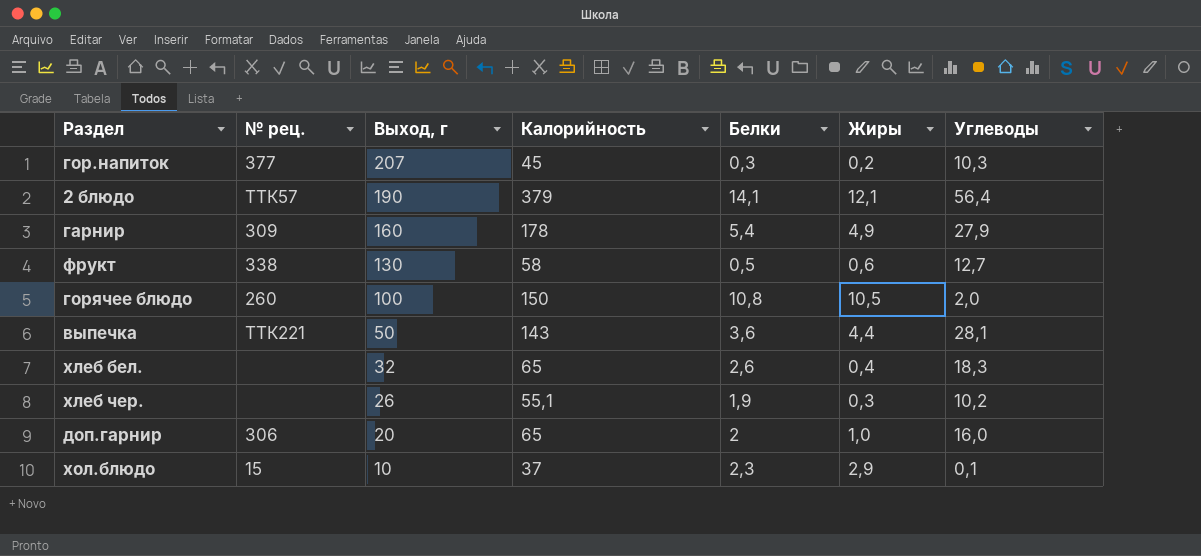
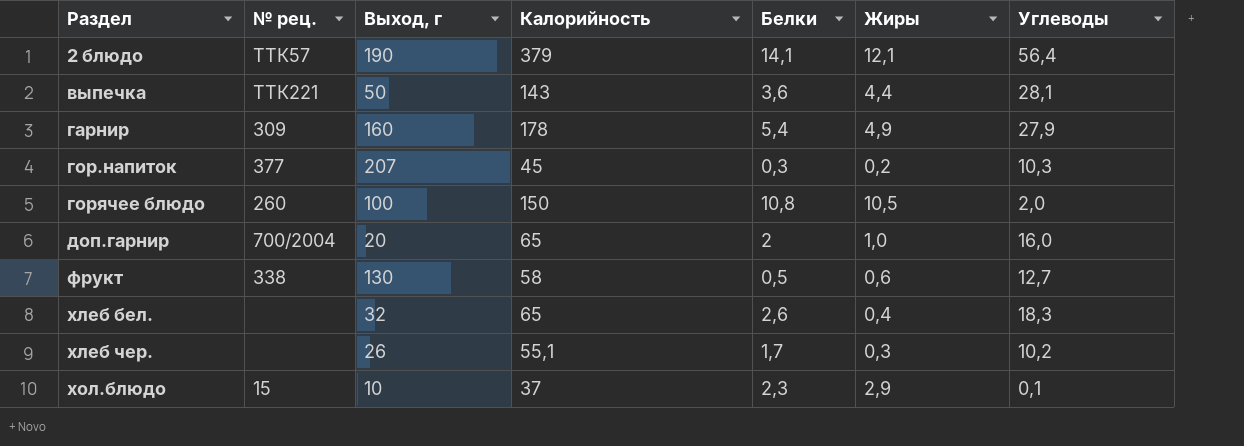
row order: Выход, г descending -> Раздел ascending
доп.гарнир | № рец.: 306 -> 700/2004
хлеб чер. | Белки: 1,9 -> 1,7

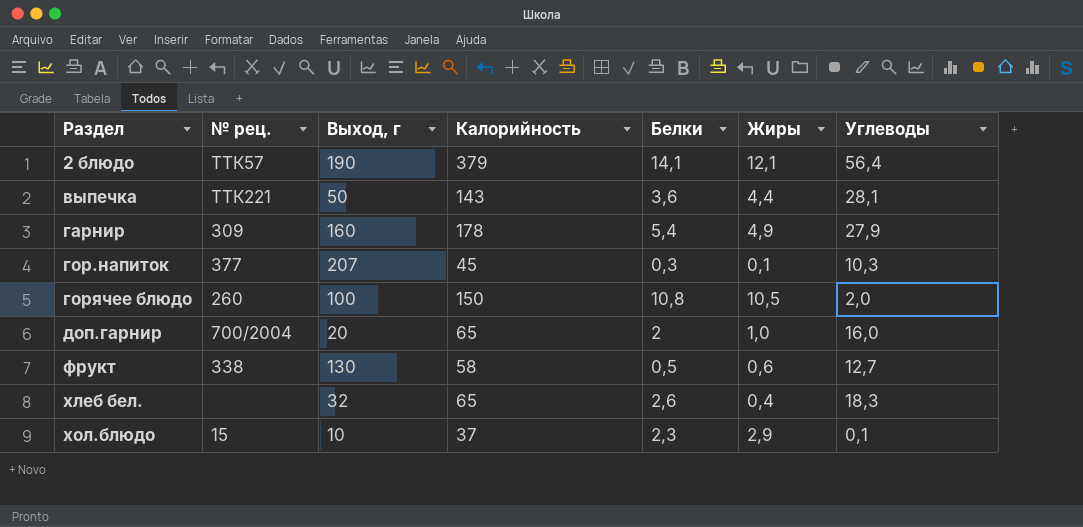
row хлеб чер.: none | 26 | 55,1 | 1,7 | 0,3 | 10,2 -> none
гор.напиток | Жиры: 0,2 -> 0,1

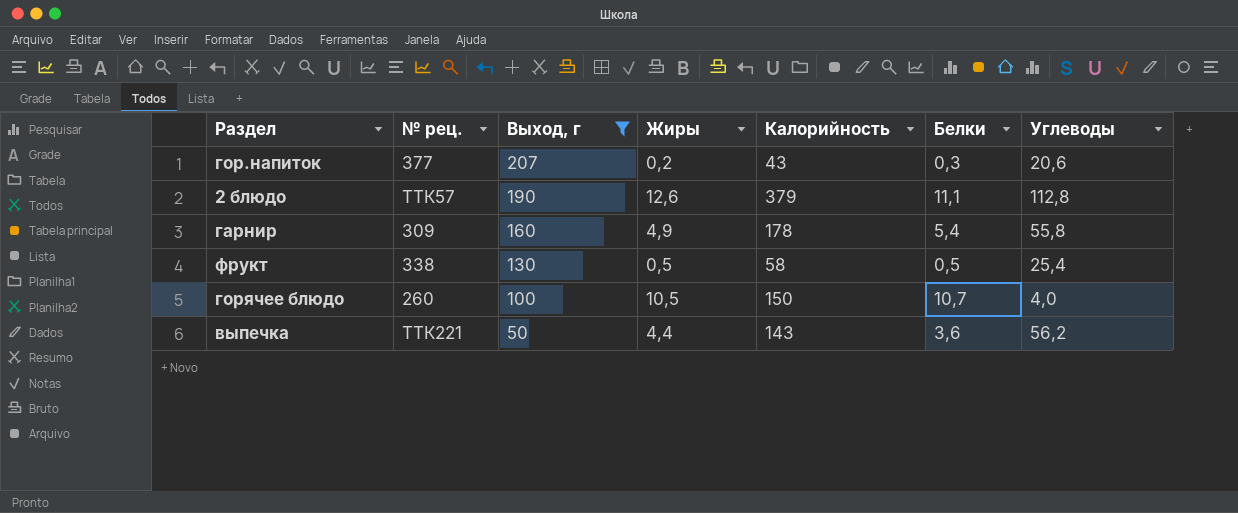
filter: none -> Выход, г >= 50
row order: Раздел ascending -> Выход, г descending
column Жиры | position: 6 -> 4
гор.напиток | Жиры: 0,1 -> 0,2
гор.напиток | Калорийность: 45 -> 43
гор.напиток | Углеводы: 10,3 -> 20,6
2 блюдо | Жиры: 12,1 -> 12,6
2 блюдо | Белки: 14,1 -> 11,1
2 блюдо | Углеводы: 56,4 -> 112,8
гарнир | Углеводы: 27,9 -> 55,8
фрукт | Жиры: 0,6 -> 0,5
фрукт | Углеводы: 12,7 -> 25,4
горячее блюдо | Белки: 10,8 -> 10,7
горячее блюдо | Углеводы: 2,0 -> 4,0
выпечка | Углеводы: 28,1 -> 56,2

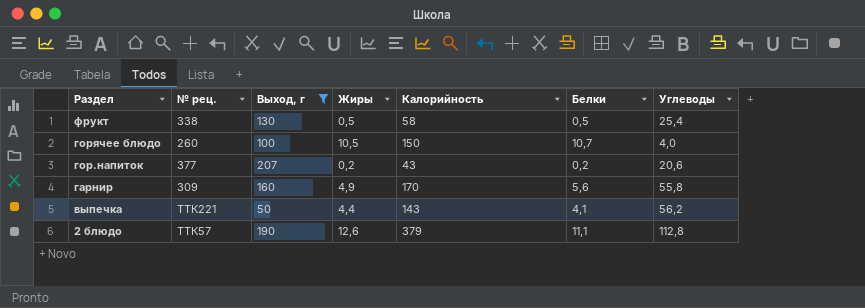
row order: Выход, г descending -> Раздел descending
гор.напиток | Белки: 0,3 -> 0,2
гарнир | Калорийность: 178 -> 170
гарнир | Белки: 5,4 -> 5,6
выпечка | Белки: 3,6 -> 4,1

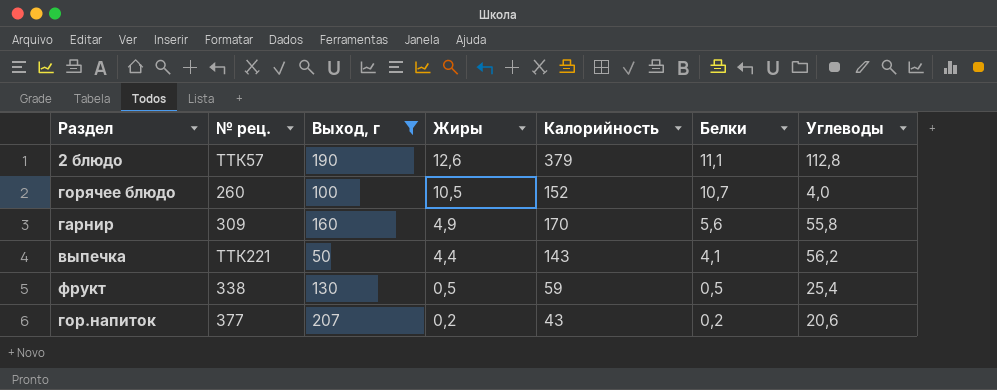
row order: Раздел descending -> Жиры descending
горячее блюдо | Калорийность: 150 -> 152
фрукт | Калорийность: 58 -> 59

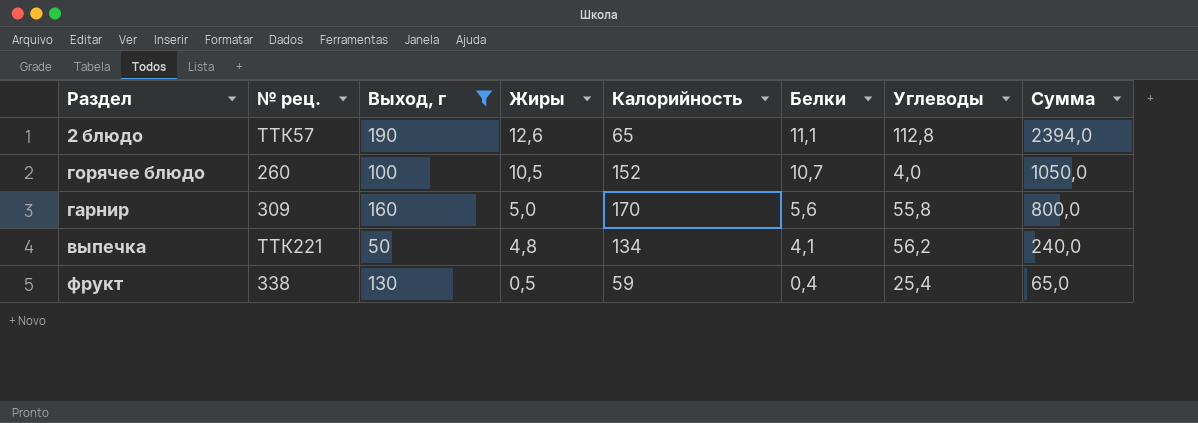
column Сумма | formula: none -> [Выход, г] * [Жиры]
row гор.напиток: 377 | 207 | 0,2 | 43 | 0,2 | 20,6 -> none
2 блюдо | Калорийность: 379 -> 65
гарнир | Жиры: 4,9 -> 5,0
выпечка | Жиры: 4,4 -> 4,8
выпечка | Калорийность: 143 -> 134
фрукт | Белки: 0,5 -> 0,4

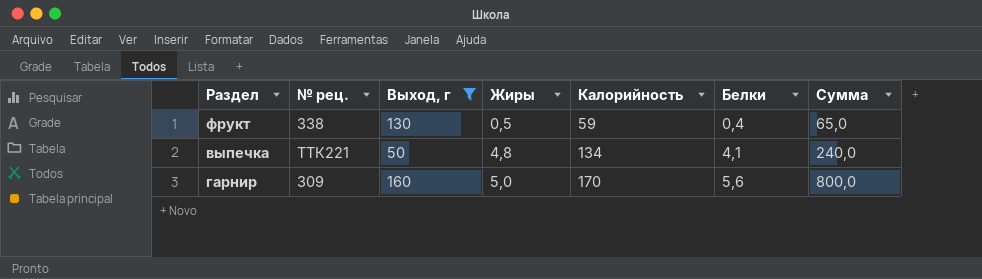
row order: Жиры descending -> Жиры ascending
column Углеводы | position: 7 -> none
row 2 блюдо: ТТК57 | 190 | 12,6 | 65 | 11,1 | 112,8 | 2394,0 -> none
row горячее блюдо: 260 | 100 | 10,5 | 152 | 10,7 | 4,0 | 1050,0 -> none

